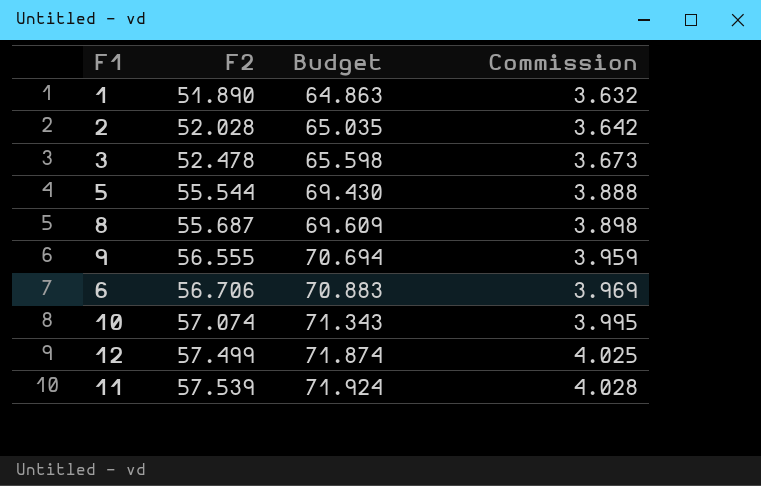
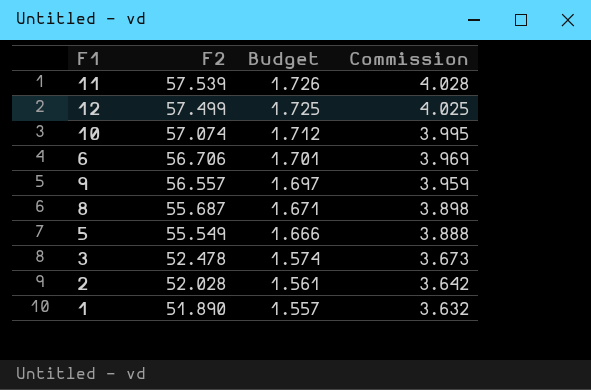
row order: F2 ascending -> F2 descending
column Budget | formula: [F2] * 1.25 -> [F2] * 0.03
9 | F2: 56.555 -> 56.557
5 | F2: 55.544 -> 55.549

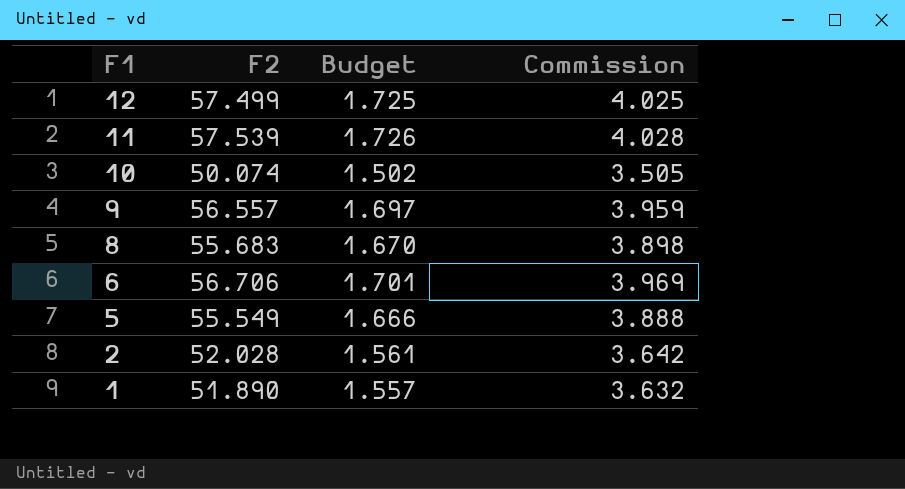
row order: F2 descending -> F1 descending
row 3: 52.478 | 1.574 | 3.673 -> none
10 | F2: 57.074 -> 50.074
10 | Budget: 1.712 -> 1.502
10 | Commission: 3.995 -> 3.505
8 | F2: 55.687 -> 55.683
8 | Budget: 1.671 -> 1.670

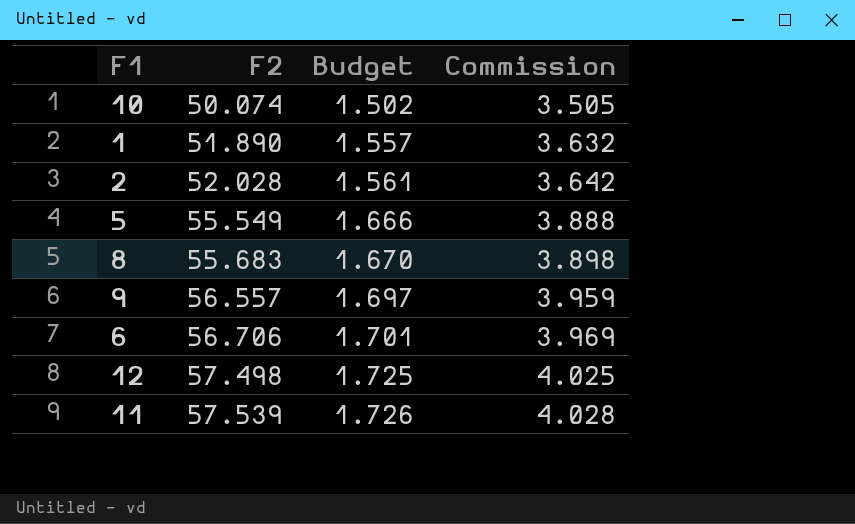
row order: F1 descending -> F2 ascending
12 | F2: 57.499 -> 57.498

